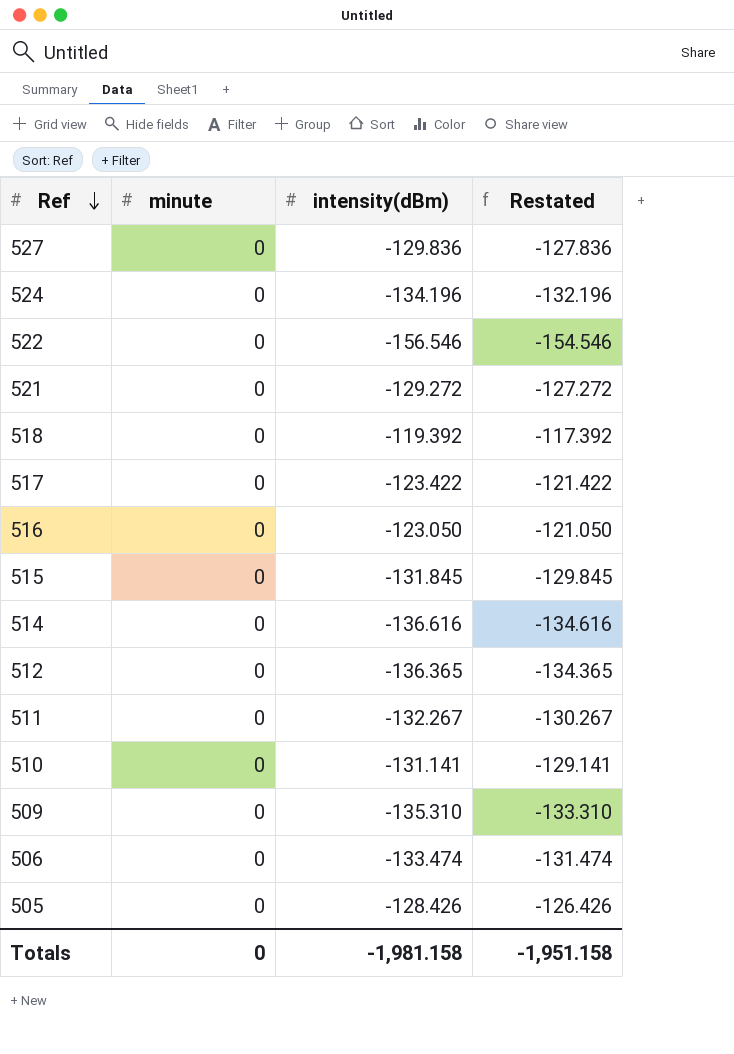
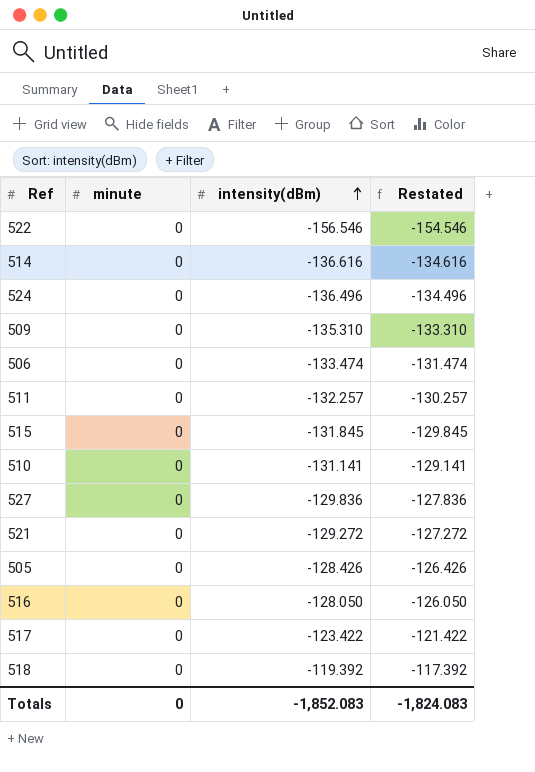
row order: Ref descending -> intensity(dBm) ascending
row 512: 0 | -136.365 | -134.365 -> none
524 | intensity(dBm): -134.196 -> -136.496
524 | Restated: -132.196 -> -134.496
511 | intensity(dBm): -132.267 -> -132.257
511 | Restated: -130.267 -> -130.257
516 | intensity(dBm): -123.050 -> -128.050
516 | Restated: -121.050 -> -126.050
Totals | intensity(dBm): -1,981.158 -> -1,852.083
Totals | Restated: -1,951.158 -> -1,824.083

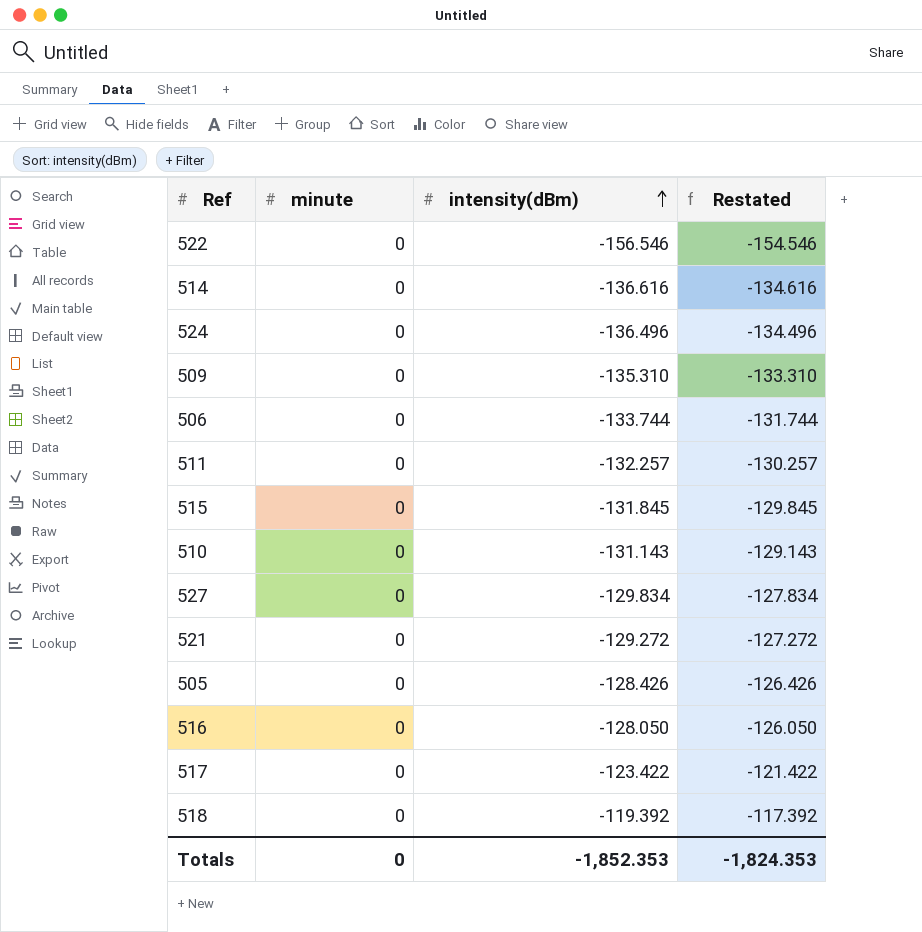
506 | intensity(dBm): -133.474 -> -133.744
506 | Restated: -131.474 -> -131.744
510 | intensity(dBm): -131.141 -> -131.143
510 | Restated: -129.141 -> -129.143
527 | intensity(dBm): -129.836 -> -129.834
527 | Restated: -127.836 -> -127.834
Totals | intensity(dBm): -1,852.083 -> -1,852.353
Totals | Restated: -1,824.083 -> -1,824.353

